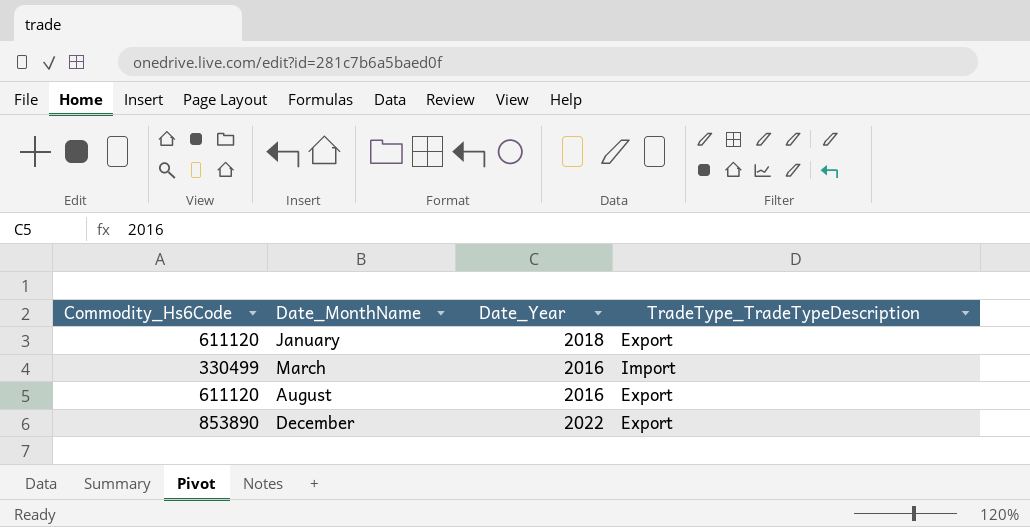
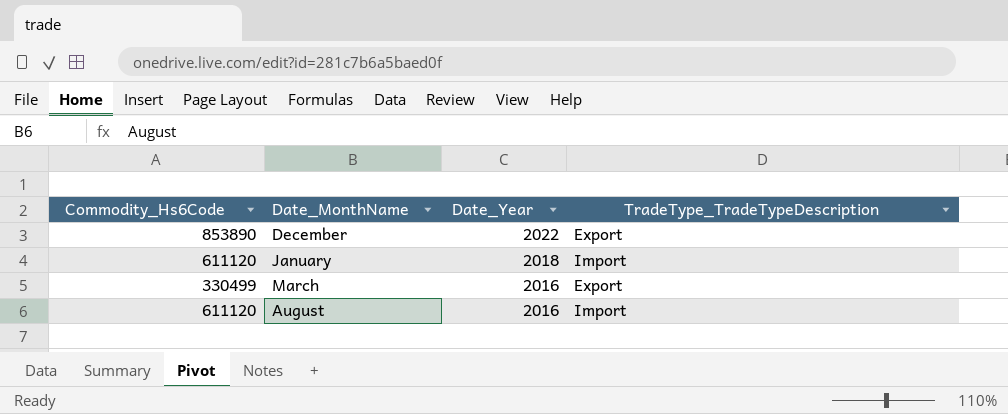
row order: Date_MonthName ascending -> Date_Year descending
January | TradeType_TradeTypeDescription: Export -> Import
March | TradeType_TradeTypeDescription: Import -> Export
August | TradeType_TradeTypeDescription: Export -> Import

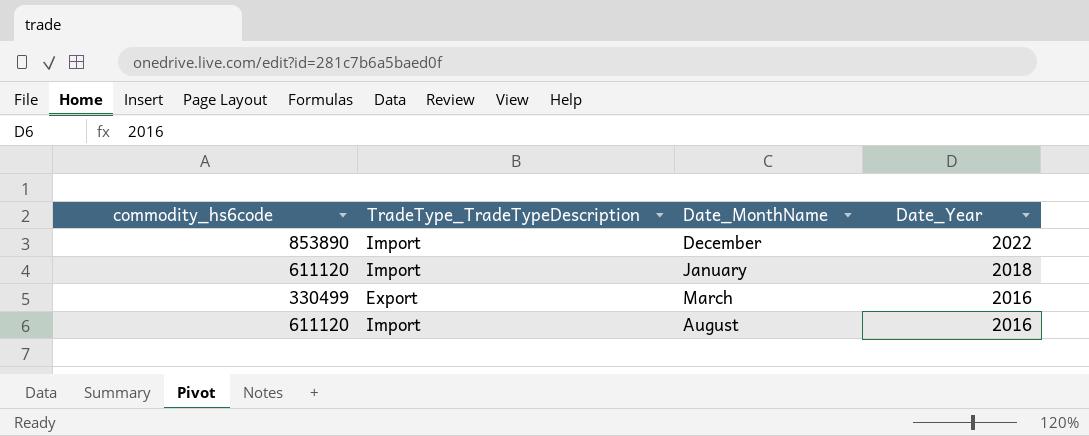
column name: Commodity_Hs6Code -> commodity_hs6code
column TradeType_TradeTypeDescription | position: 4 -> 2
December | TradeType_TradeTypeDescription: Export -> Import

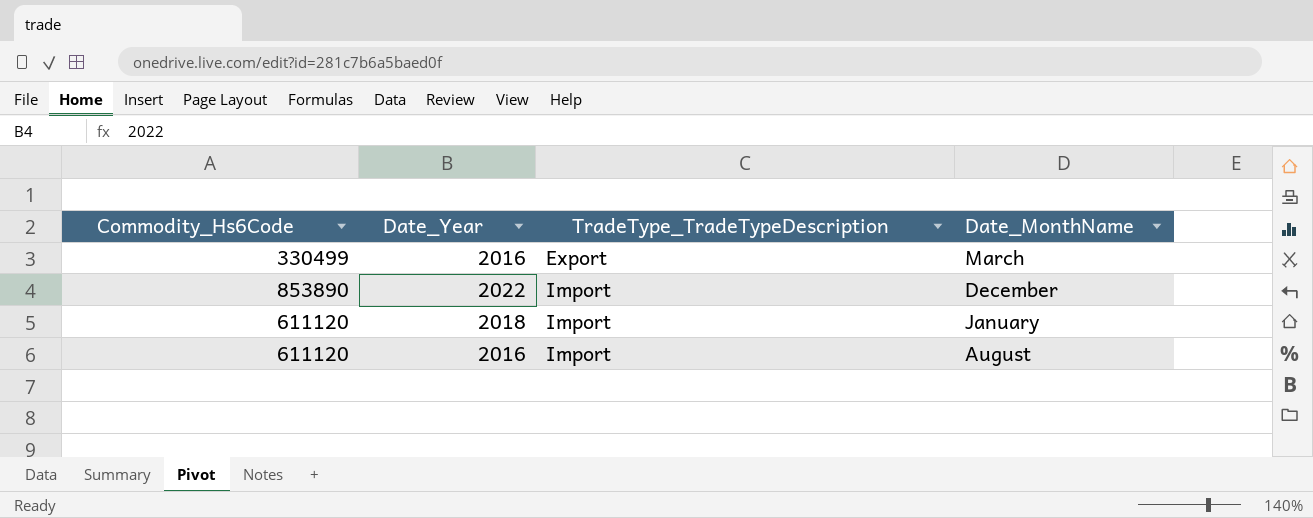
row order: Date_Year descending -> TradeType_TradeTypeDescription ascending
column name: commodity_hs6code -> Commodity_Hs6Code
column Date_Year | position: 4 -> 2

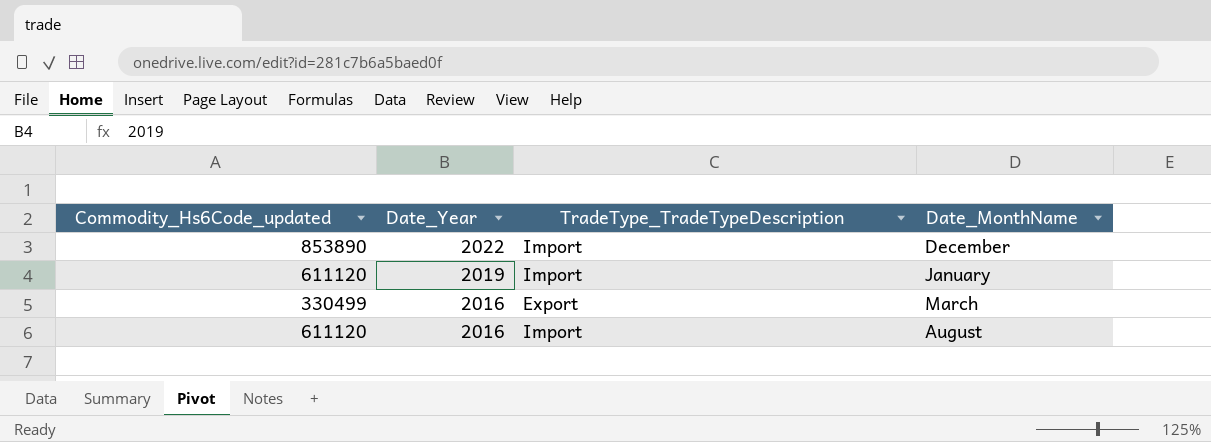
row order: TradeType_TradeTypeDescription ascending -> Date_Year descending
column name: Commodity_Hs6Code -> Commodity_Hs6Code_updated
January | Date_Year: 2018 -> 2019

